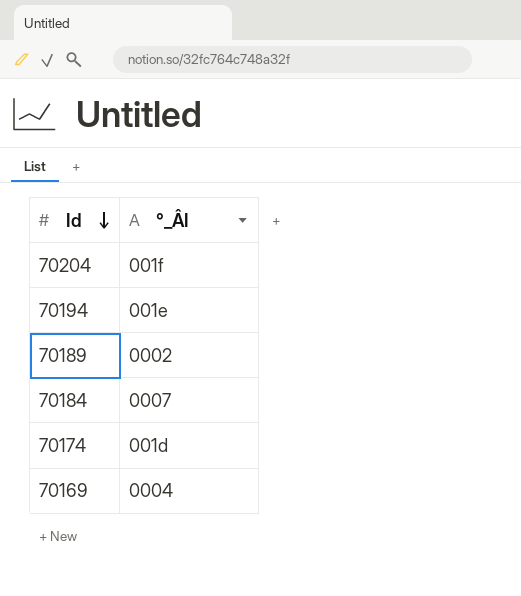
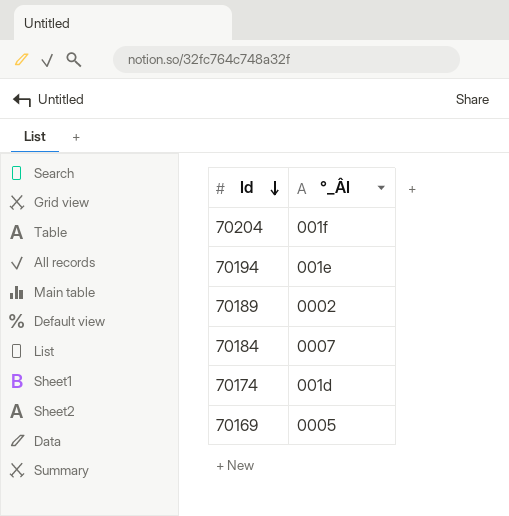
70169 | °_ÂI: 0004 -> 0005

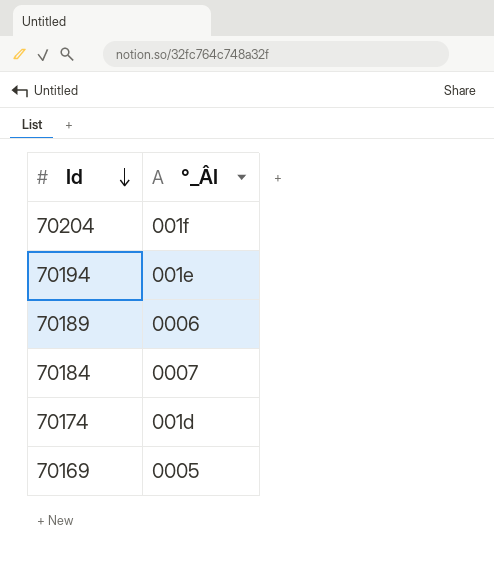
70189 | °_ÂI: 0002 -> 0006

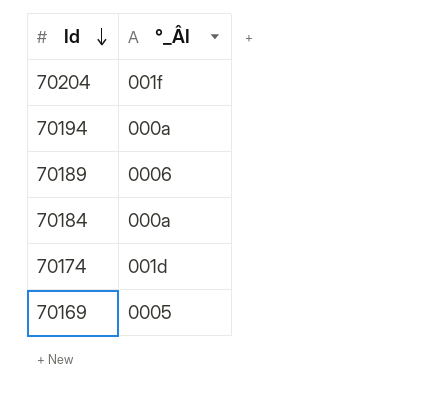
70194 | °_ÂI: 001e -> 000a
70184 | °_ÂI: 0007 -> 000a

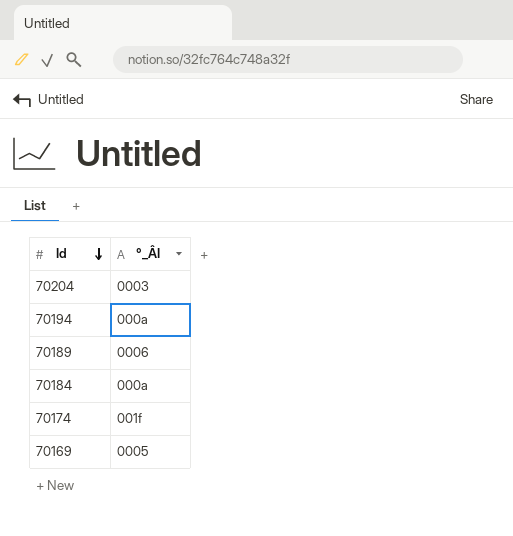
70204 | °_ÂI: 001f -> 0003
70174 | °_ÂI: 001d -> 001f

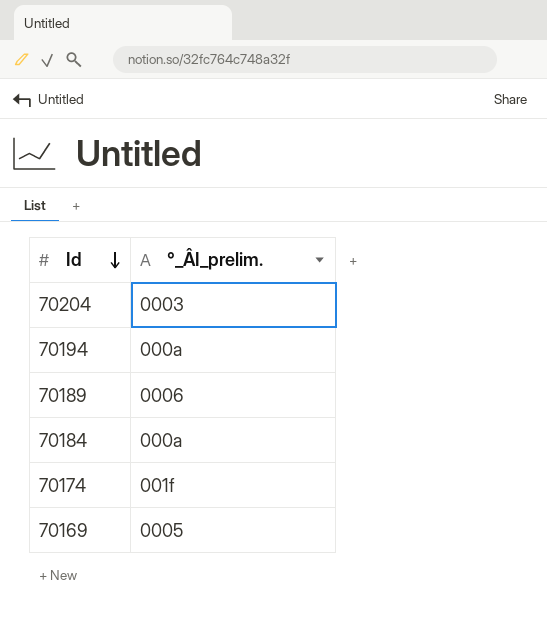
column name: °_ÂI -> °_ÂI_prelim.

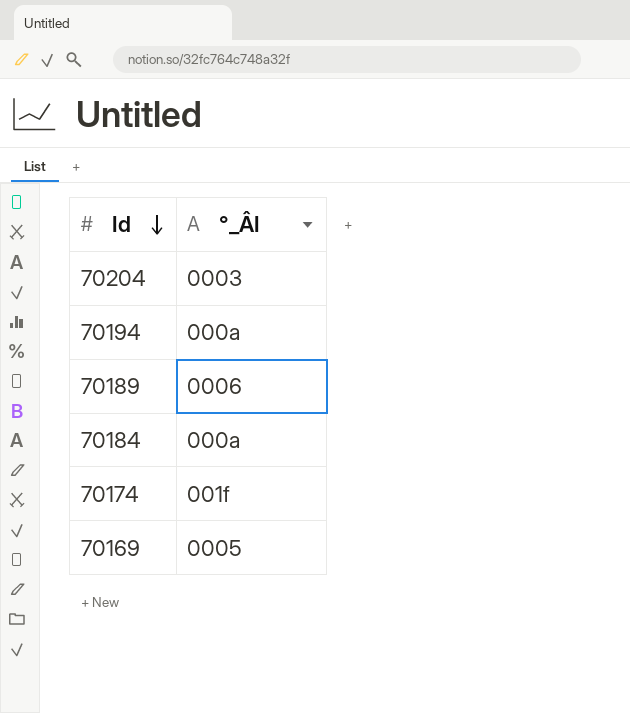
column name: °_ÂI_prelim. -> °_ÂI

